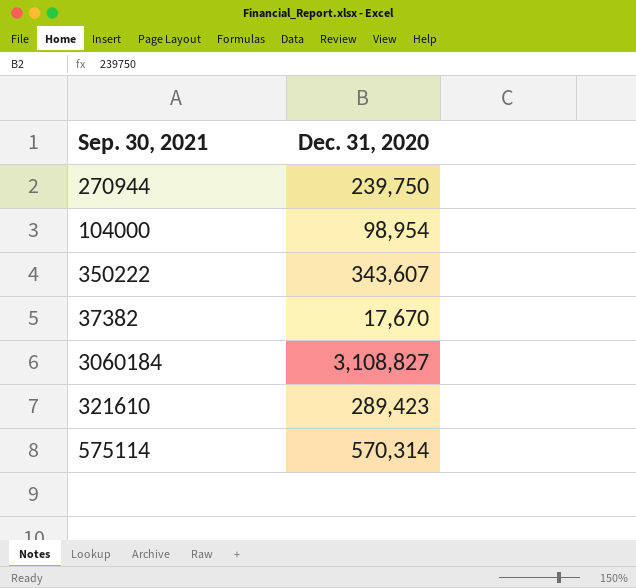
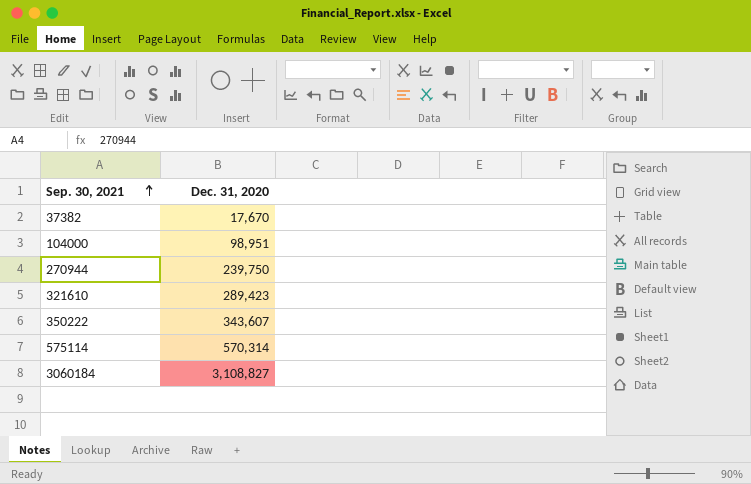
row order: none -> Sep. 30, 2021 ascending
104000 | Dec. 31, 2020: 98,954 -> 98,951

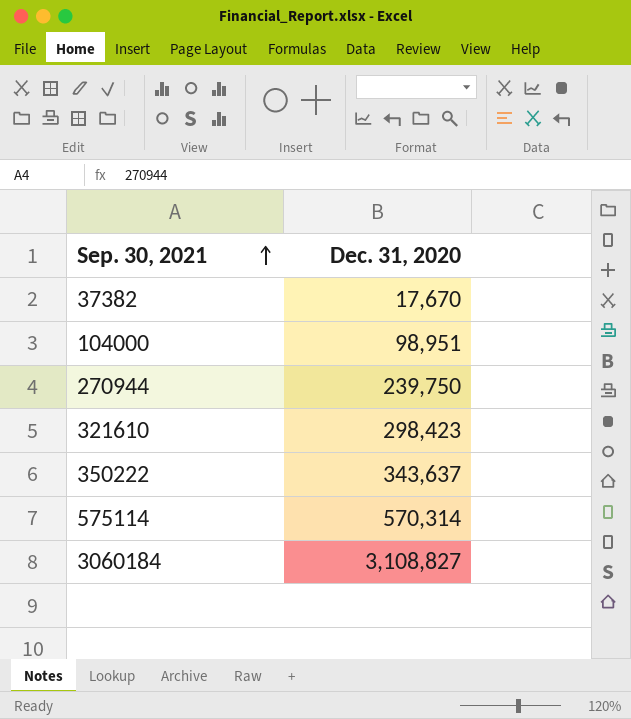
321610 | Dec. 31, 2020: 289,423 -> 298,423
350222 | Dec. 31, 2020: 343,607 -> 343,637

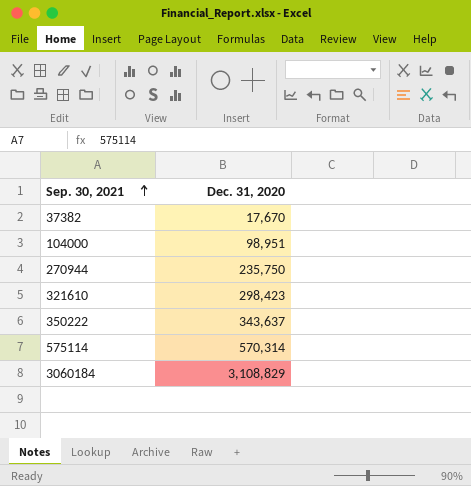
270944 | Dec. 31, 2020: 239,750 -> 235,750
3060184 | Dec. 31, 2020: 3,108,827 -> 3,108,829

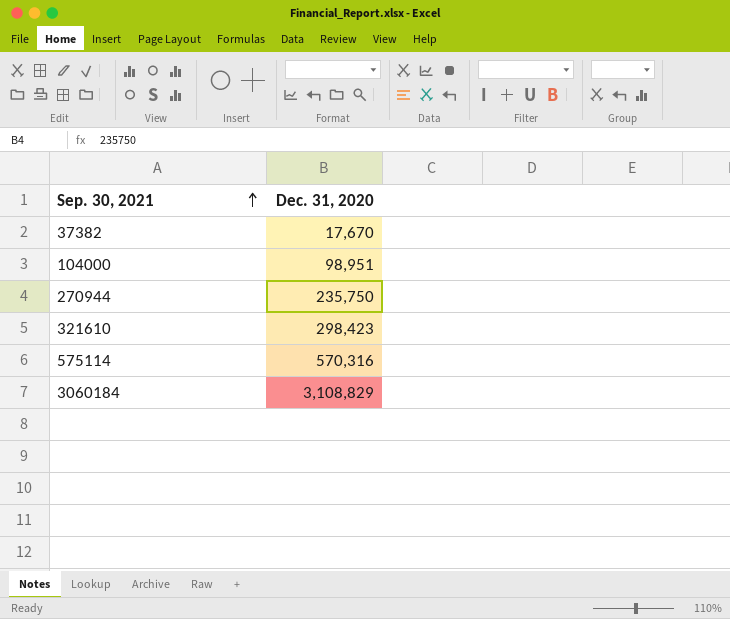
row 350222: 343,637 -> none
575114 | Dec. 31, 2020: 570,314 -> 570,316

